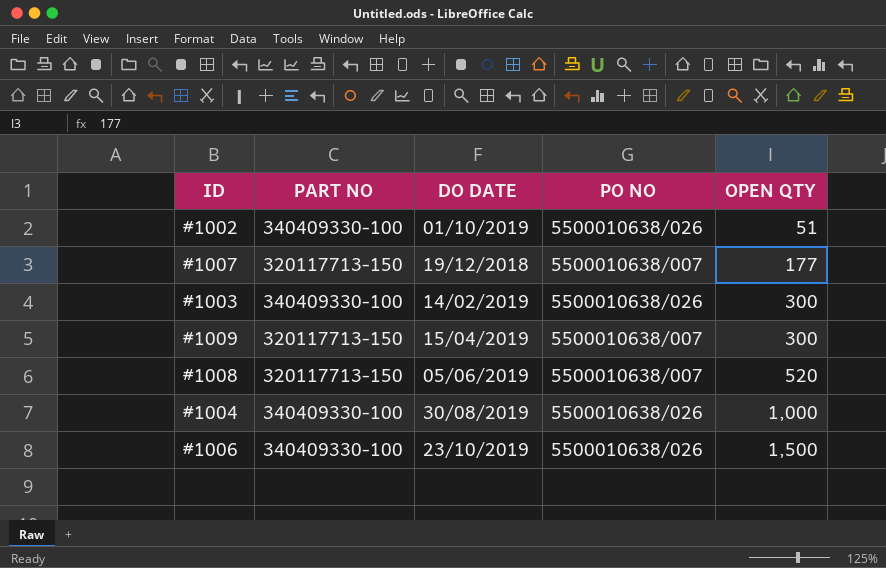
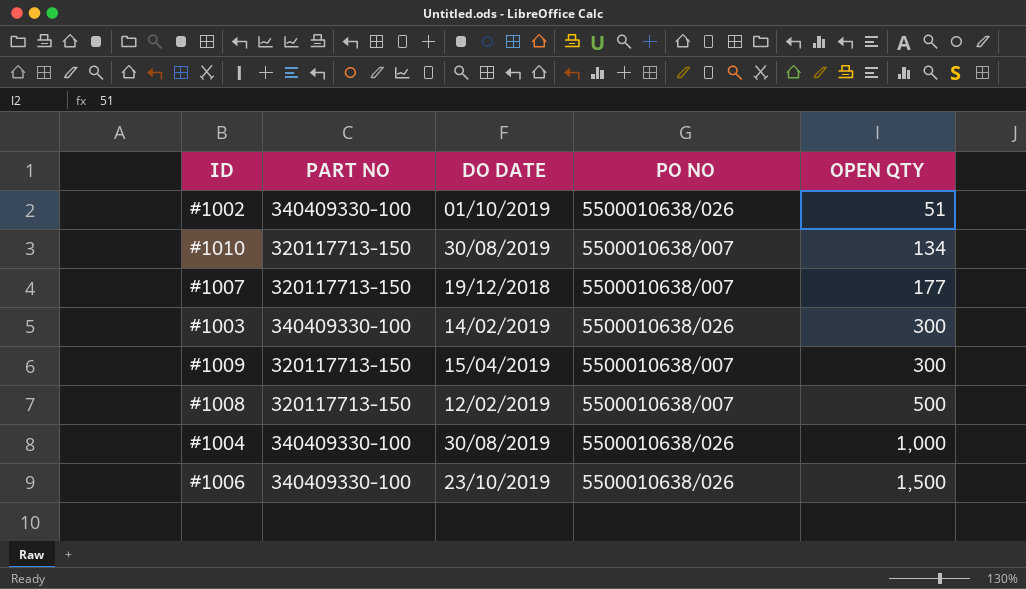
row #1010: none -> 320117713-150 | 30/08/2019 | 5500010638/007 | 134
#1008 | DO DATE: 05/06/2019 -> 12/02/2019
#1008 | OPEN QTY: 520 -> 500

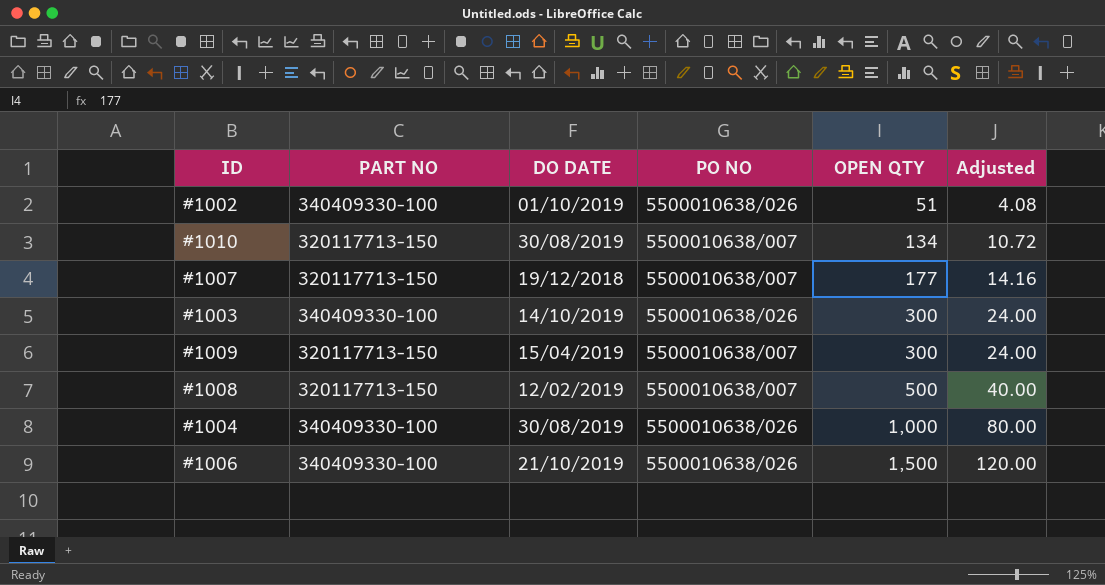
column Adjusted | formula: none -> [OPEN QTY] * 0.08
#1003 | DO DATE: 14/02/2019 -> 14/10/2019
#1006 | DO DATE: 23/10/2019 -> 21/10/2019

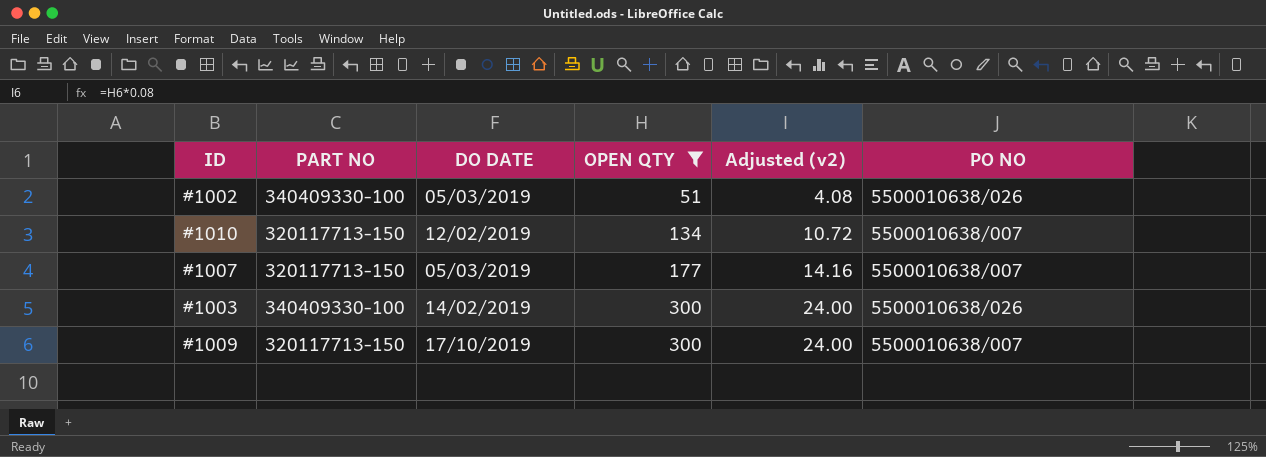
filter: none -> OPEN QTY <= 300
column name: Adjusted -> Adjusted (v2)
column PO NO | position: 4 -> 6
#1002 | DO DATE: 01/10/2019 -> 05/03/2019
#1010 | DO DATE: 30/08/2019 -> 12/02/2019
#1007 | DO DATE: 19/12/2018 -> 05/03/2019
#1003 | DO DATE: 14/10/2019 -> 14/02/2019
#1009 | DO DATE: 15/04/2019 -> 17/10/2019

